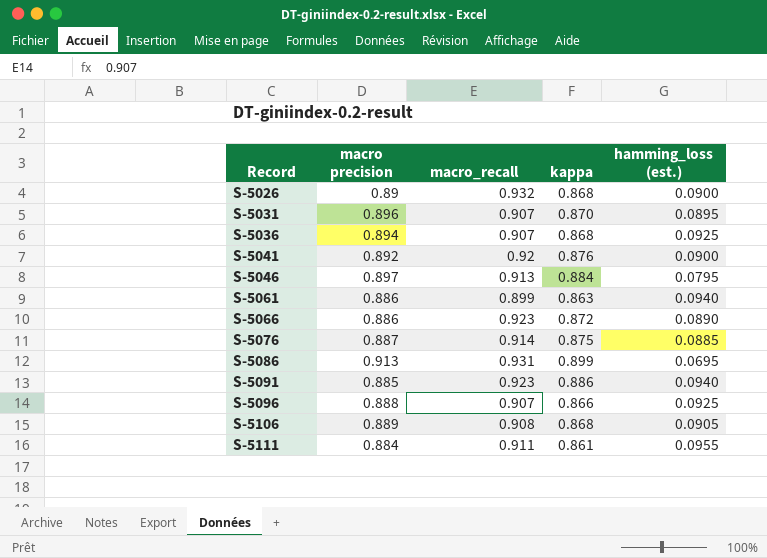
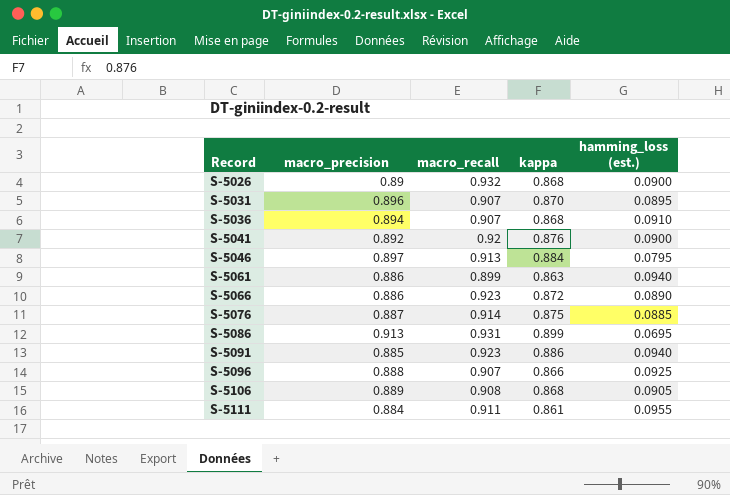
column name: macro precision -> macro_precision
S-5036 | hamming_loss (est.): 0.0925 -> 0.0910

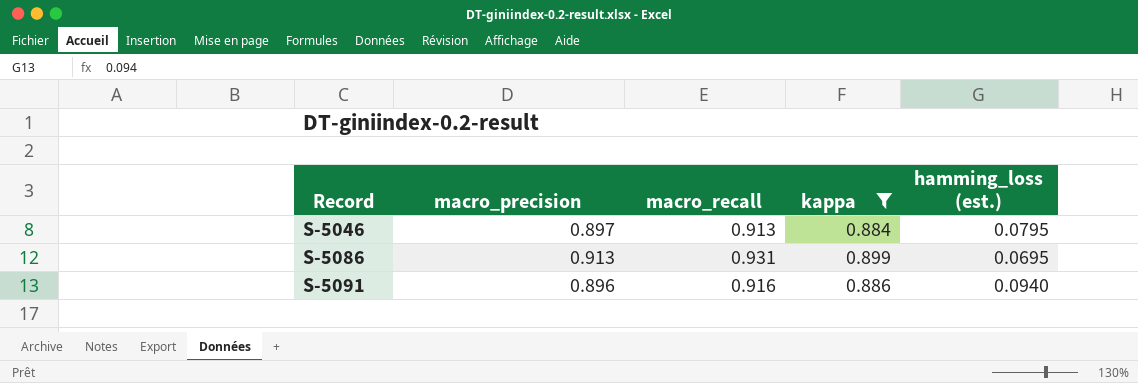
filter: none -> kappa >= 0.884
S-5091 | macro_precision: 0.885 -> 0.896
S-5091 | macro_recall: 0.923 -> 0.916

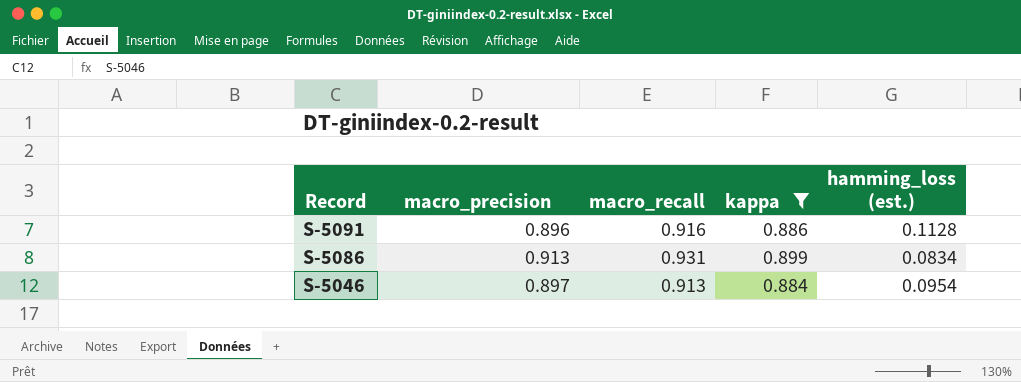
row order: Record ascending -> Record descending
S-5091 | hamming_loss (est.): 0.0940 -> 0.1128
S-5086 | hamming_loss (est.): 0.0695 -> 0.0834
S-5046 | hamming_loss (est.): 0.0795 -> 0.0954

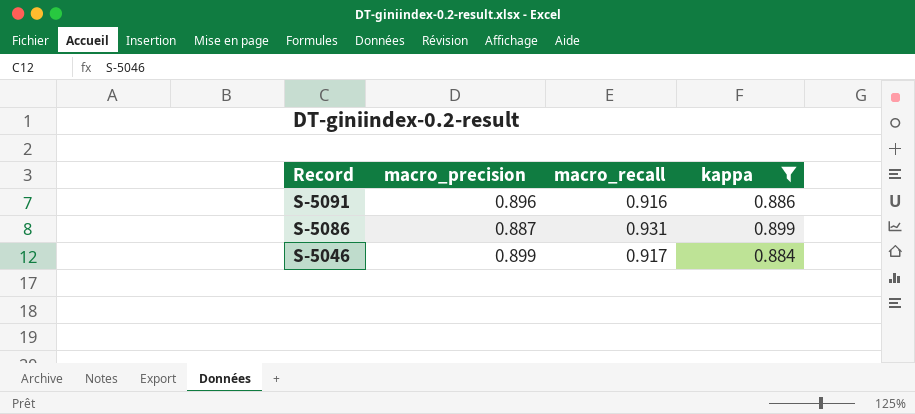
column hamming_loss (est.) | position: 5 -> none
S-5086 | macro_precision: 0.913 -> 0.887
S-5046 | macro_precision: 0.897 -> 0.899
S-5046 | macro_recall: 0.913 -> 0.917

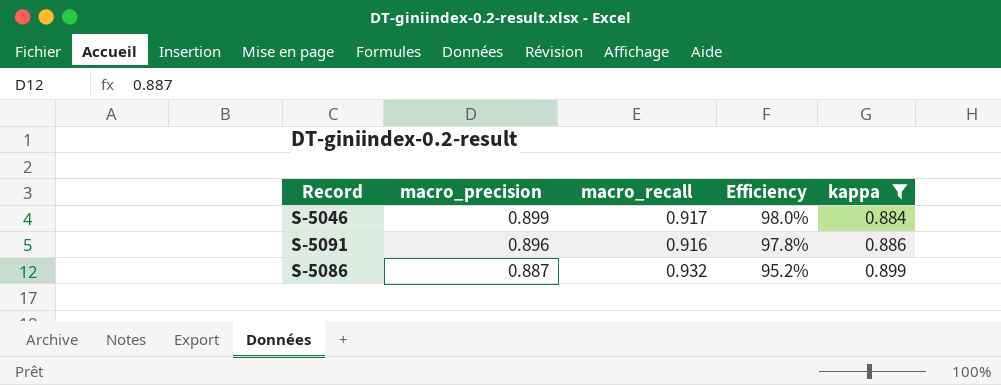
row order: Record descending -> macro_precision descending
column Efficiency | formula: none -> [macro_precision] / [macro_recall]
S-5086 | macro_recall: 0.931 -> 0.932

